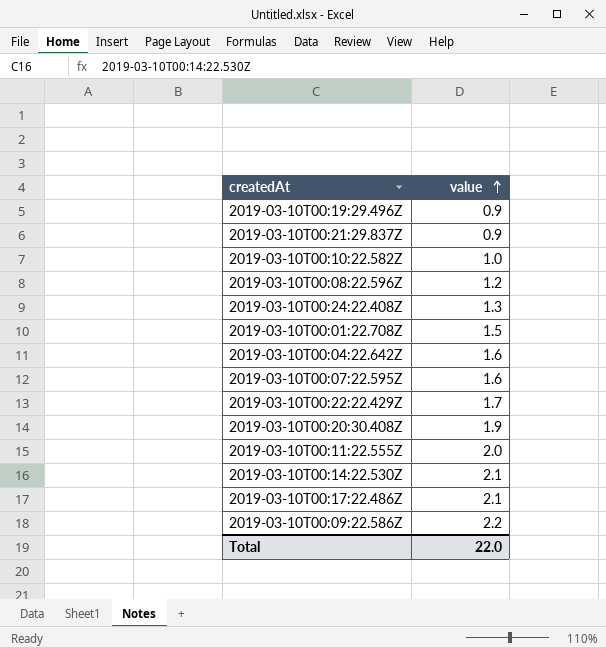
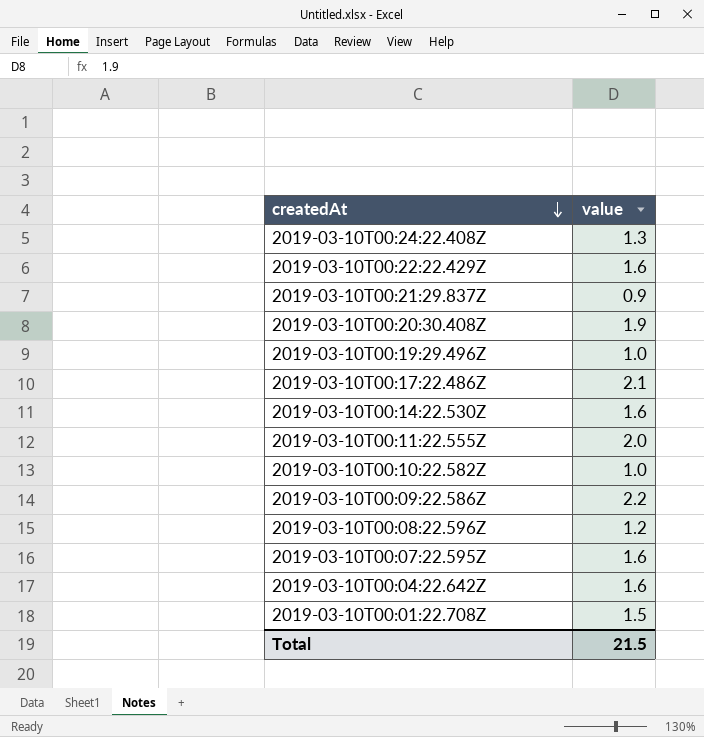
row order: value ascending -> createdAt descending
2019-03-10T00:22:22.429Z | value: 1.7 -> 1.6
2019-03-10T00:19:29.496Z | value: 0.9 -> 1.0
2019-03-10T00:14:22.530Z | value: 2.1 -> 1.6
Total | value: 22.0 -> 21.5

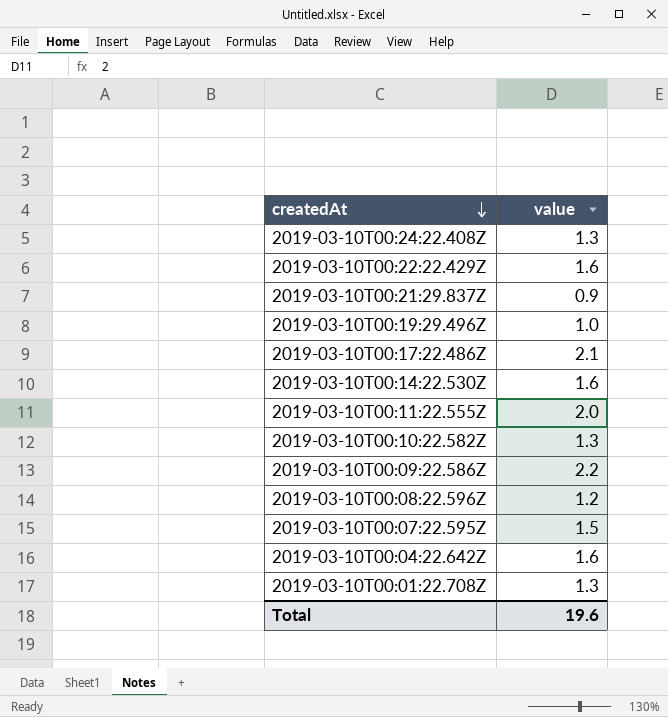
row 2019-03-10T00:20:30.408Z: 1.9 -> none
2019-03-10T00:10:22.582Z | value: 1.0 -> 1.3
2019-03-10T00:07:22.595Z | value: 1.6 -> 1.5
2019-03-10T00:01:22.708Z | value: 1.5 -> 1.3
Total | value: 21.5 -> 19.6

